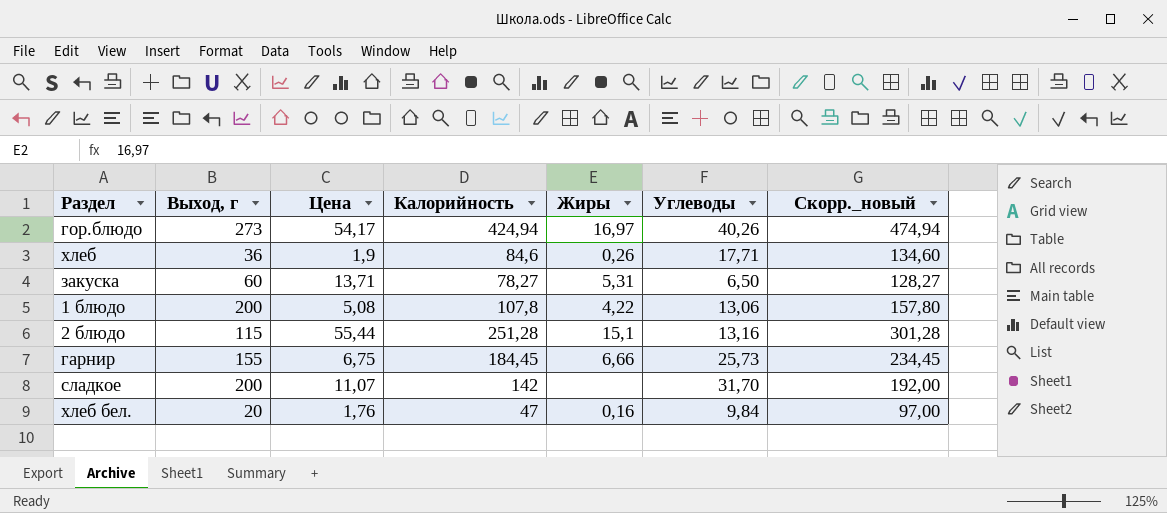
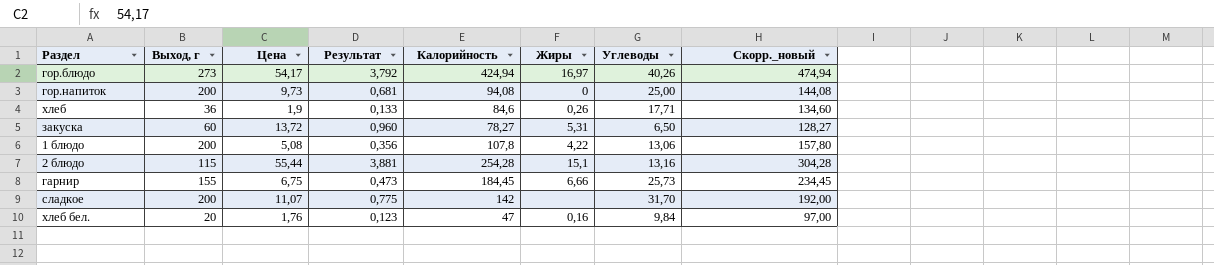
column Результат | formula: none -> [Цена] * 0,07
row гор.напиток: none -> 200 | 9,73 | 0,681 | 94,08 | 0 | 25,00 | 144,08
закуска | Цена: 13,71 -> 13,72
2 блюдо | Калорийность: 251,28 -> 254,28
2 блюдо | Скорр._новый: 301,28 -> 304,28

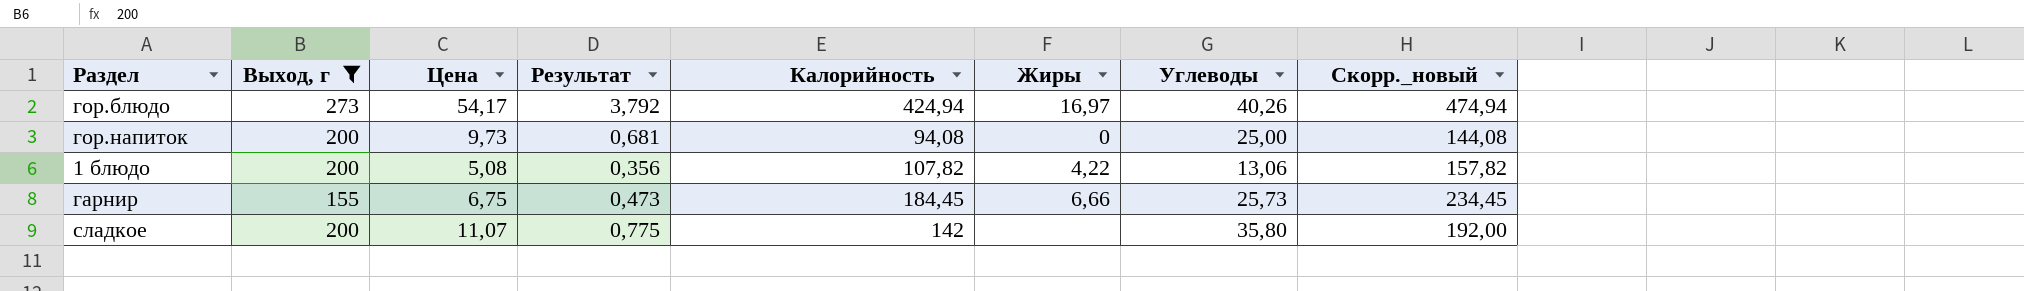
filter: none -> Выход, г >= 155
1 блюдо | Калорийность: 107,8 -> 107,82
1 блюдо | Скорр._новый: 157,80 -> 157,82
сладкое | Углеводы: 31,70 -> 35,80

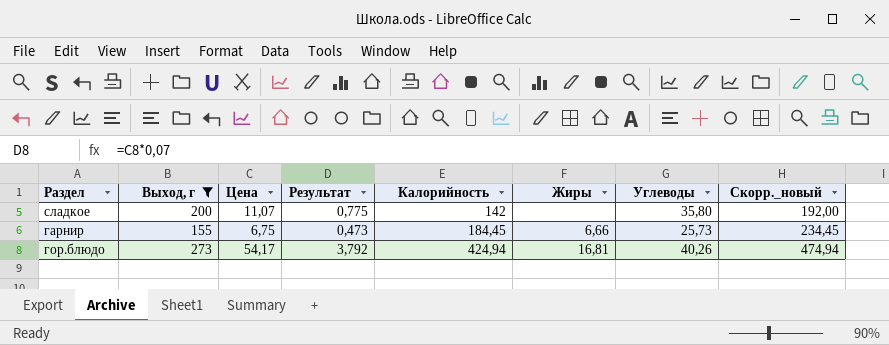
row order: none -> Калорийность ascending
row гор.напиток: 200 | 9,73 | 0,681 | 94,08 | 0 | 25,00 | 144,08 -> none
row 1 блюдо: 200 | 5,08 | 0,356 | 107,82 | 4,22 | 13,06 | 157,82 -> none
гор.блюдо | Жиры: 16,97 -> 16,81

